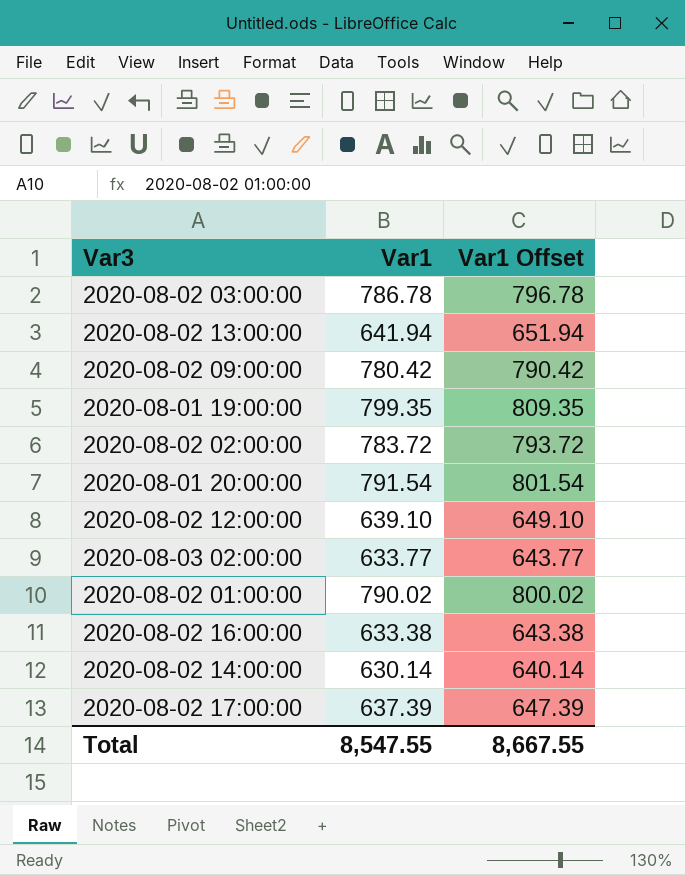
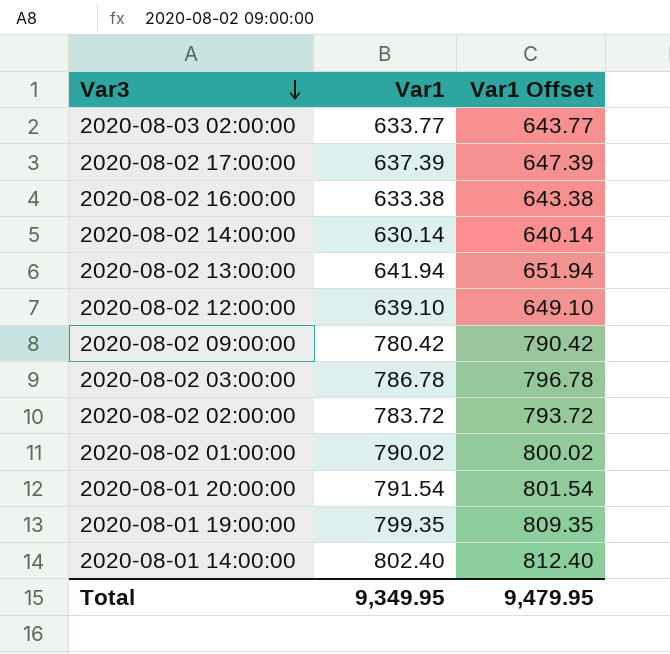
row order: none -> Var3 descending
row 2020-08-01 14:00:00: none -> 802.40 | 812.40
Total | Var1: 8,547.55 -> 9,349.95
Total | Var1 Offset: 8,667.55 -> 9,479.95

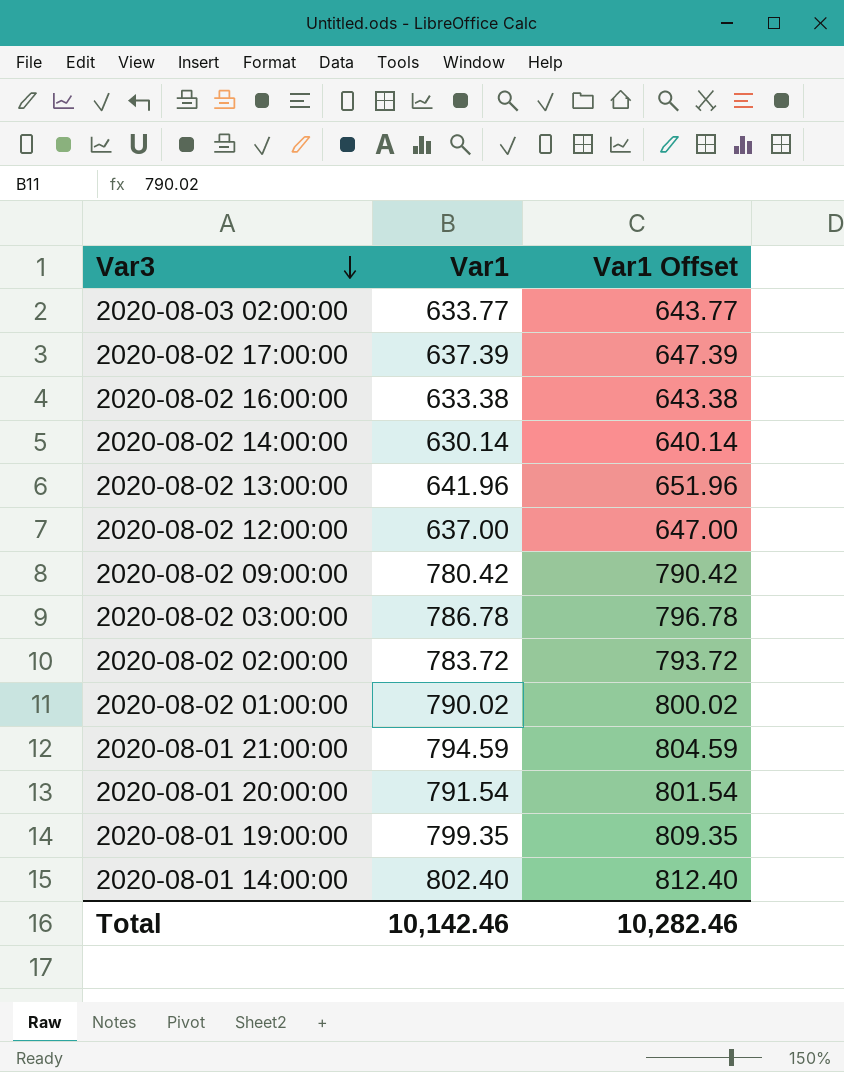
2020-08-02 13:00:00 | Var1: 641.94 -> 641.96
2020-08-02 13:00:00 | Var1 Offset: 651.94 -> 651.96
2020-08-02 12:00:00 | Var1: 639.10 -> 637.00
2020-08-02 12:00:00 | Var1 Offset: 649.10 -> 647.00
row 2020-08-01 21:00:00: none -> 794.59 | 804.59
Total | Var1: 9,349.95 -> 10,142.46
Total | Var1 Offset: 9,479.95 -> 10,282.46

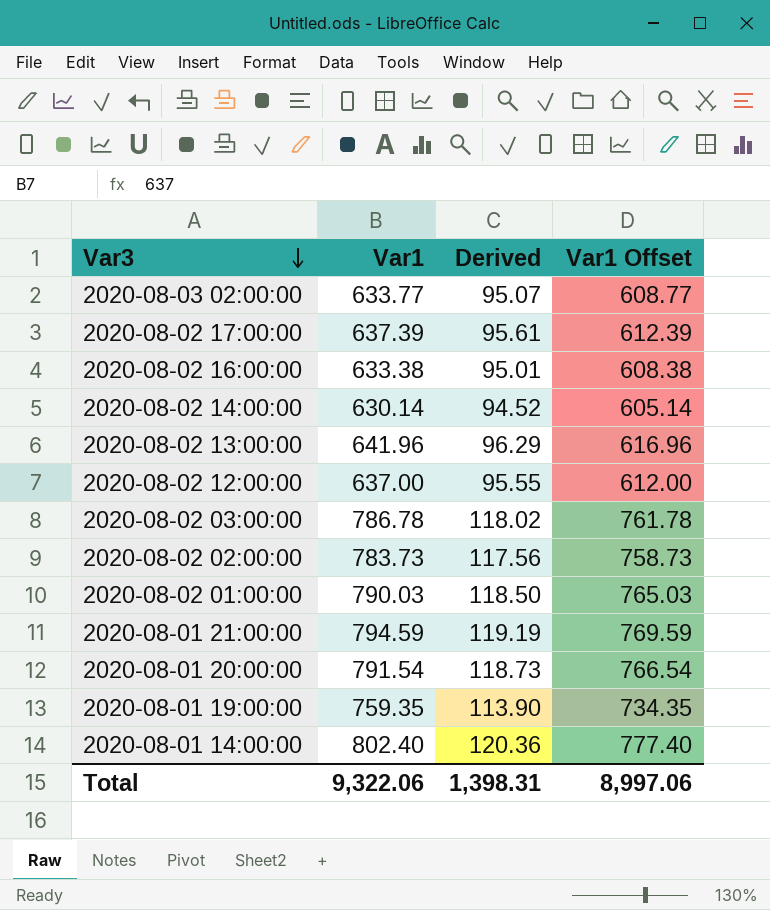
column Derived | formula: none -> [Var1] * 0.15
column Var1 Offset | formula: [Var1] + 10 -> [Var1] - 25
row 2020-08-02 09:00:00: 780.42 | 790.42 -> none
2020-08-02 02:00:00 | Var1: 783.72 -> 783.73
2020-08-02 01:00:00 | Var1: 790.02 -> 790.03
2020-08-01 19:00:00 | Var1: 799.35 -> 759.35
Total | Var1: 10,142.46 -> 9,322.06
Total | Var1 Offset: 10,282.46 -> 8,997.06

